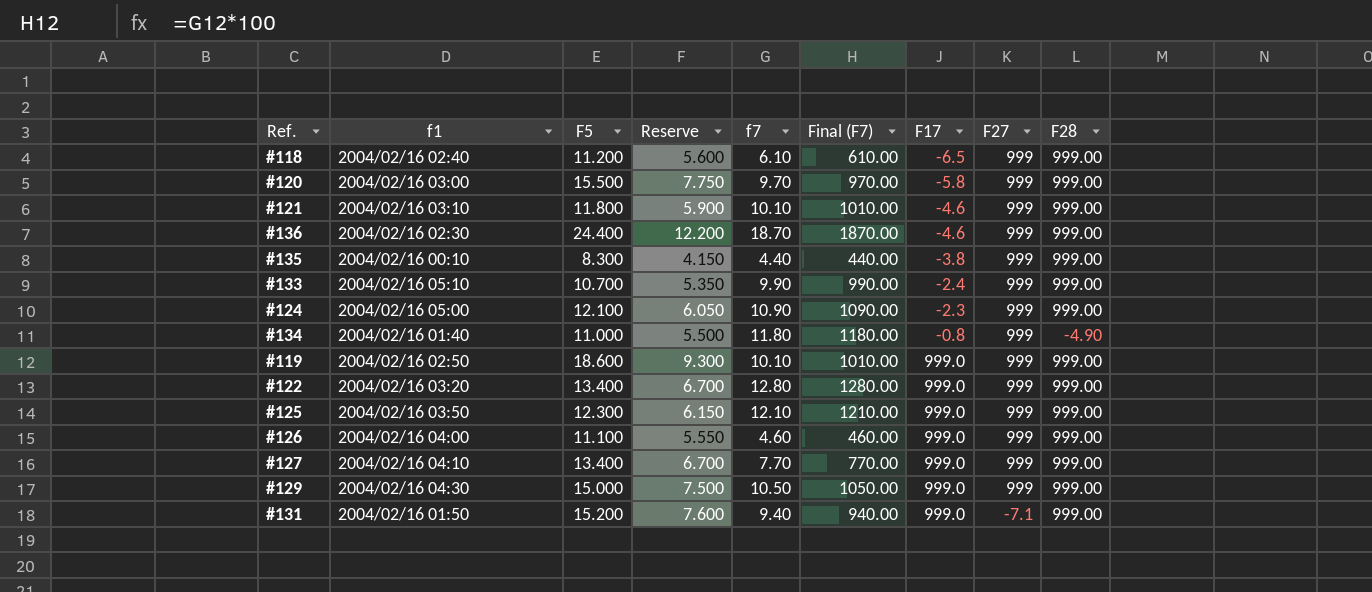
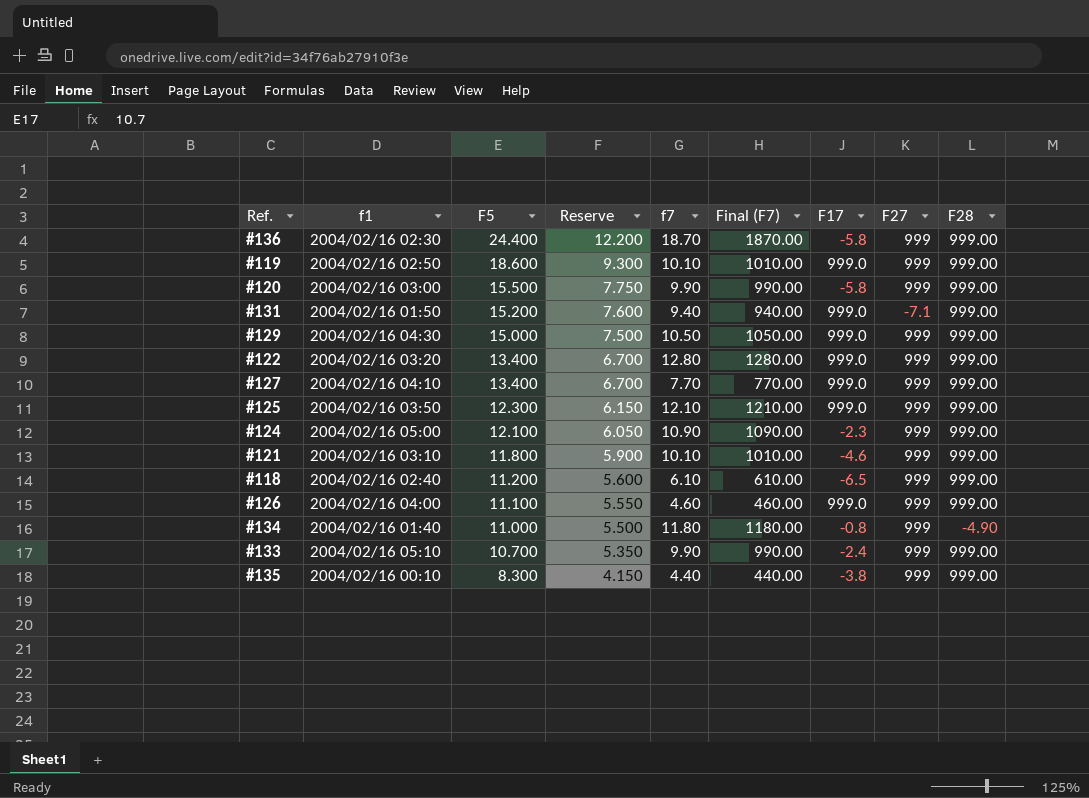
row order: F17 ascending -> F5 descending
#136 | F17: -4.6 -> -5.8
#120 | f7: 9.70 -> 9.90
#120 | Final (F7): 970.00 -> 990.00

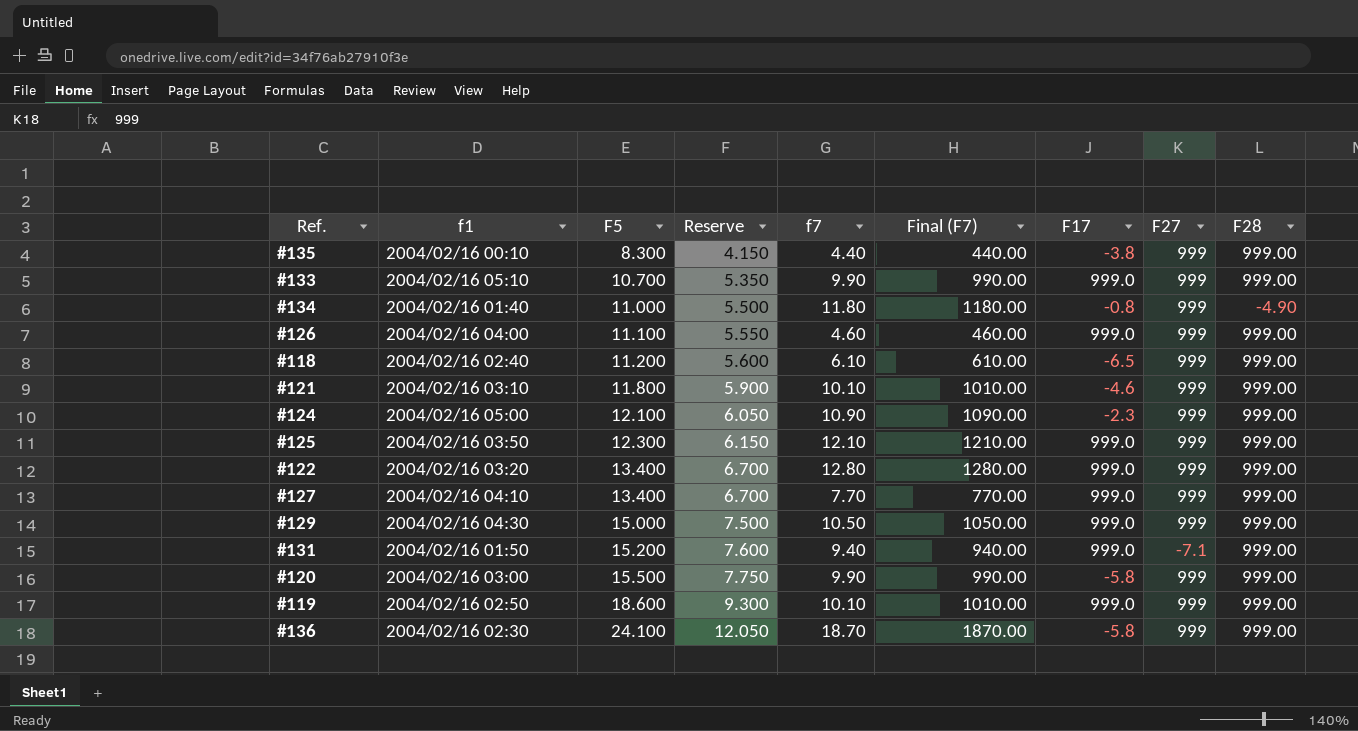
row order: F5 descending -> F5 ascending
#133 | F17: -2.4 -> 999.0
#136 | F5: 24.400 -> 24.100
#136 | Reserve: 12.200 -> 12.050

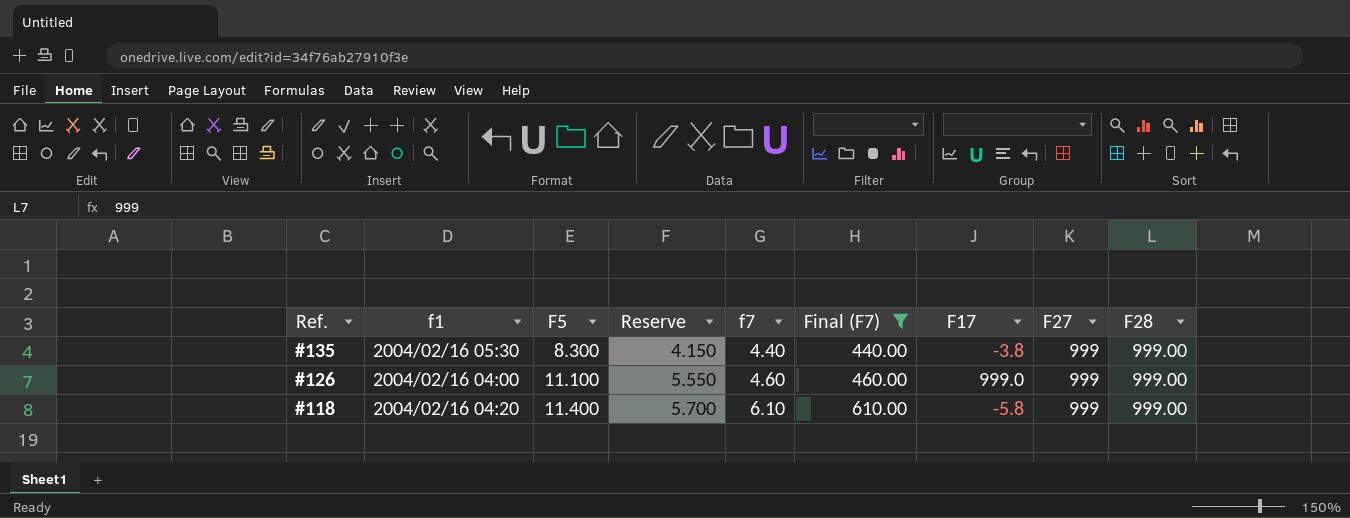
filter: none -> Final (F7) <= 610.00
#135 | f1: 2004/02/16 00:10 -> 2004/02/16 05:30
#118 | f1: 2004/02/16 02:40 -> 2004/02/16 04:20
#118 | F5: 11.200 -> 11.400
#118 | Reserve: 5.600 -> 5.700
#118 | F17: -6.5 -> -5.8

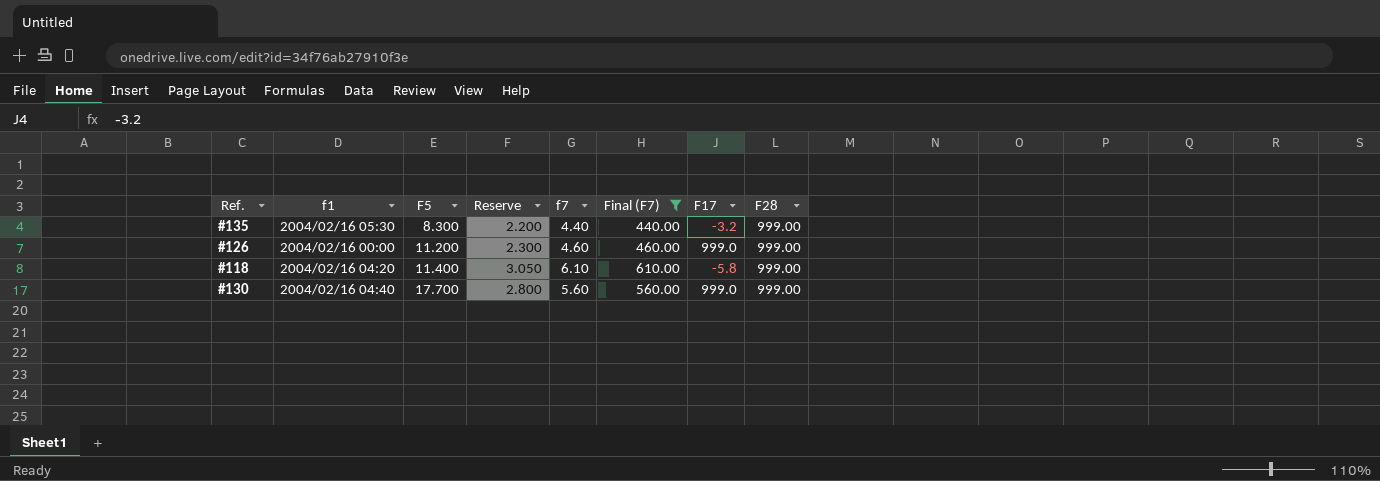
column F27 | position: 8 -> none
column Reserve | formula: [F5] * 0.5 -> [f7] * 0.5
#135 | F17: -3.8 -> -3.2
#126 | f1: 2004/02/16 04:00 -> 2004/02/16 00:00
#126 | F5: 11.100 -> 11.200
row #130: none -> 2004/02/16 04:40 | 17.700 | 2.800 | 5.60 | 560.00 | 999.0 | 999.00

